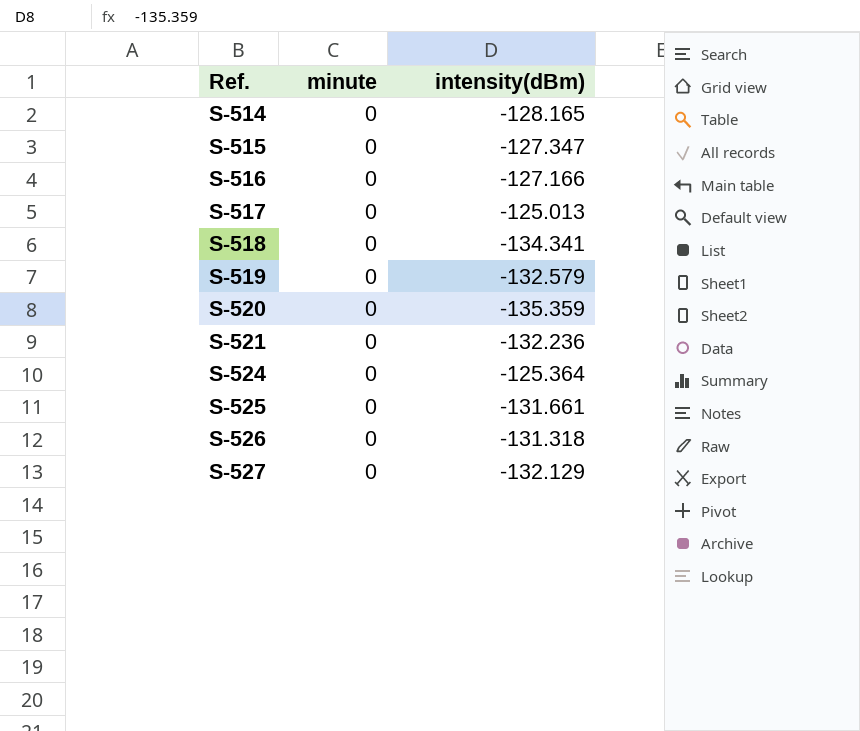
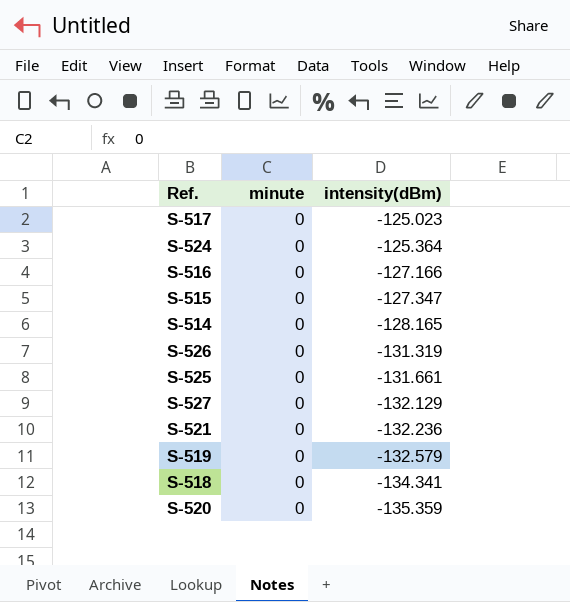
row order: Ref. ascending -> intensity(dBm) descending
S-517 | intensity(dBm): -125.013 -> -125.023
S-526 | intensity(dBm): -131.318 -> -131.319

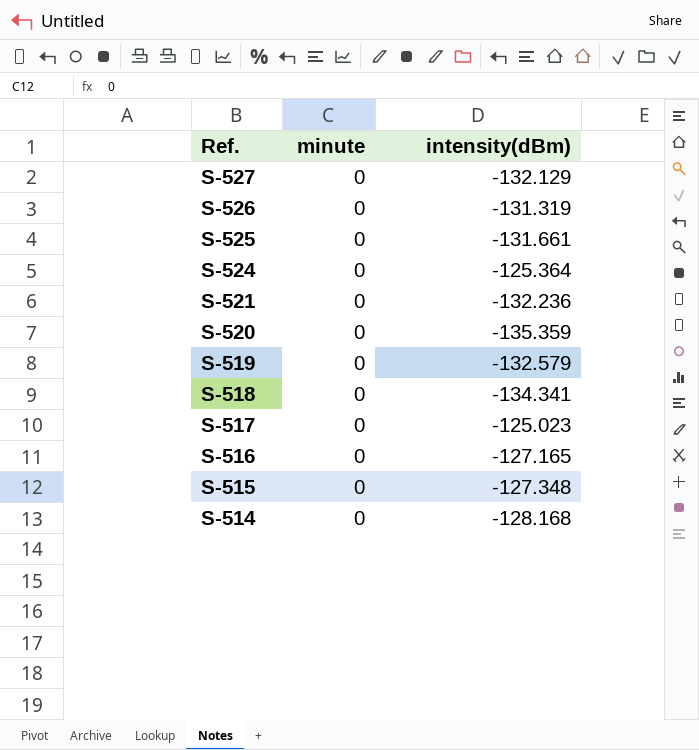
row order: intensity(dBm) descending -> Ref. descending
S-516 | intensity(dBm): -127.166 -> -127.165
S-515 | intensity(dBm): -127.347 -> -127.348
S-514 | intensity(dBm): -128.165 -> -128.168

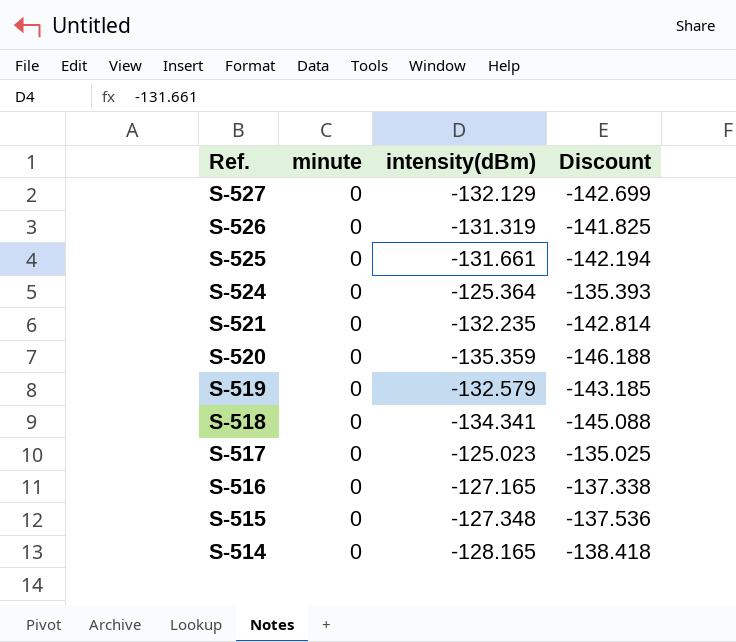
column Discount | formula: none -> [intensity(dBm)] * 1.08
S-521 | intensity(dBm): -132.236 -> -132.235
S-514 | intensity(dBm): -128.168 -> -128.165

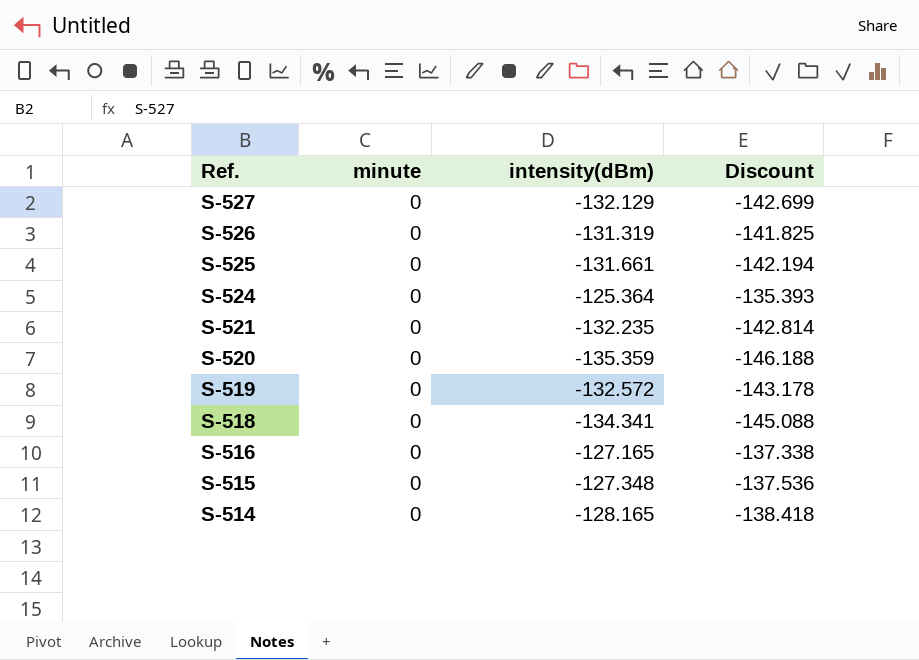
row S-517: 0 | -125.023 | -135.025 -> none
S-519 | intensity(dBm): -132.579 -> -132.572
S-519 | Discount: -143.185 -> -143.178

